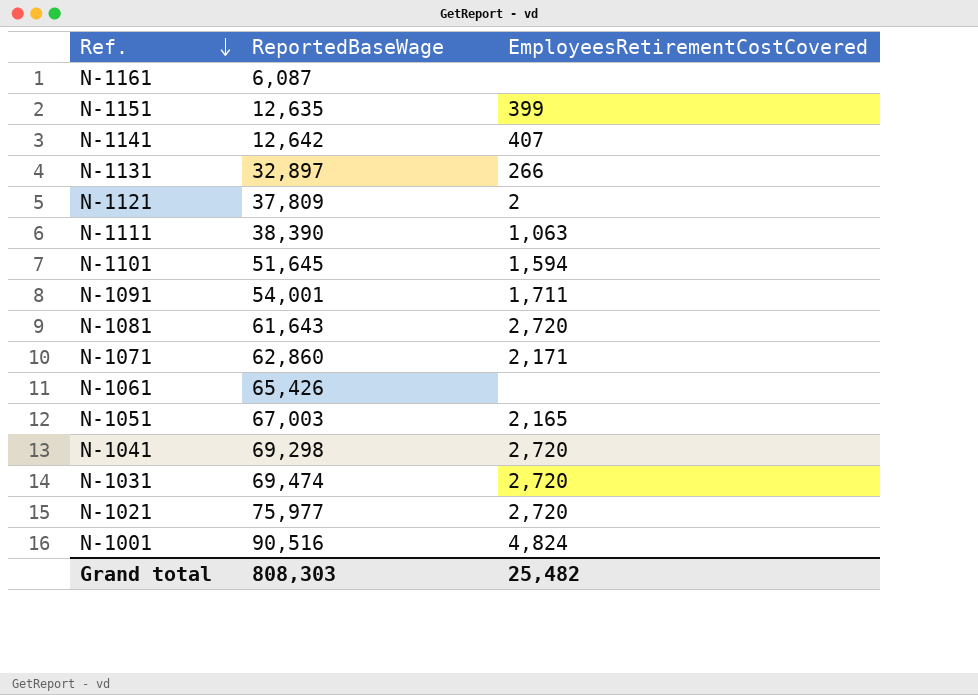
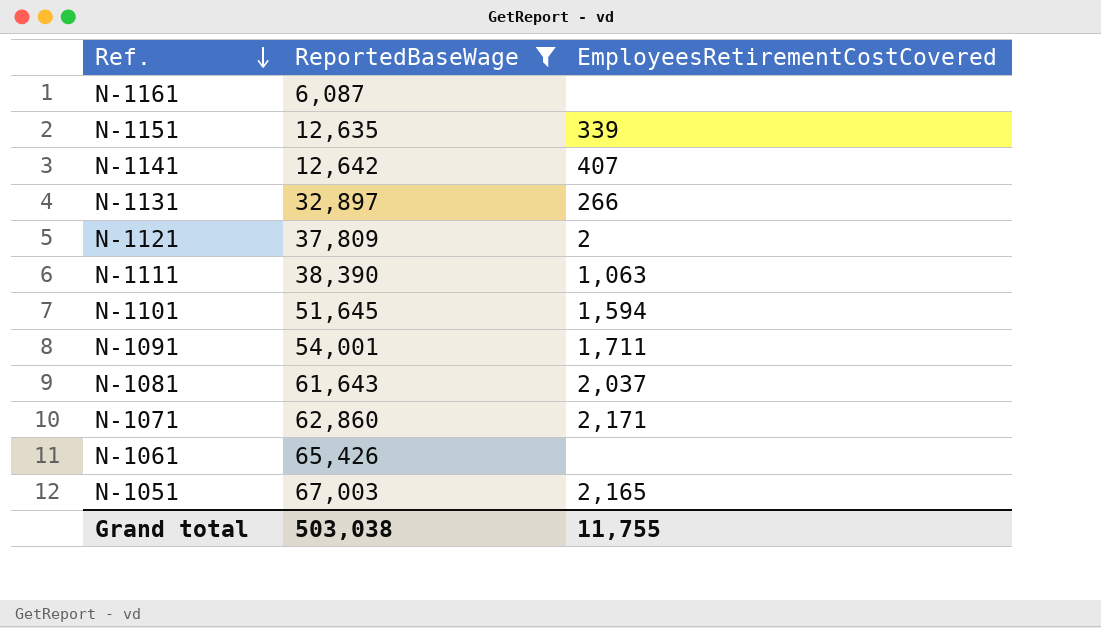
filter: none -> ReportedBaseWage <= 67,003
N-1151 | EmployeesRetirementCostCovered: 399 -> 339
N-1081 | EmployeesRetirementCostCovered: 2,720 -> 2,037
Grand total | ReportedBaseWage: 808,303 -> 503,038
Grand total | EmployeesRetirementCostCovered: 25,482 -> 11,755

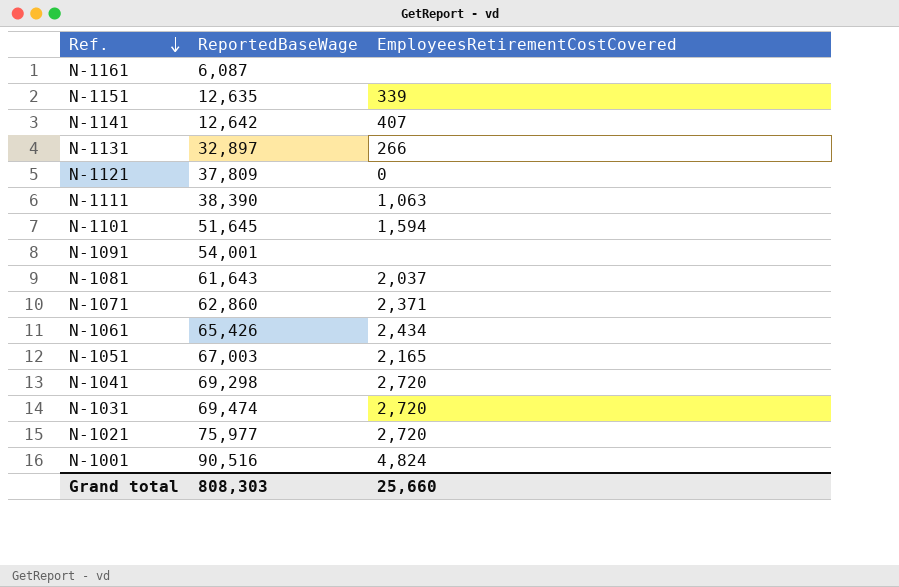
filter: ReportedBaseWage <= 67,003 -> none
N-1121 | EmployeesRetirementCostCovered: 2 -> 0
N-1091 | EmployeesRetirementCostCovered: 1,711 -> none
N-1071 | EmployeesRetirementCostCovered: 2,171 -> 2,371
N-1061 | EmployeesRetirementCostCovered: none -> 2,434
Grand total | ReportedBaseWage: 503,038 -> 808,303
Grand total | EmployeesRetirementCostCovered: 11,755 -> 25,660

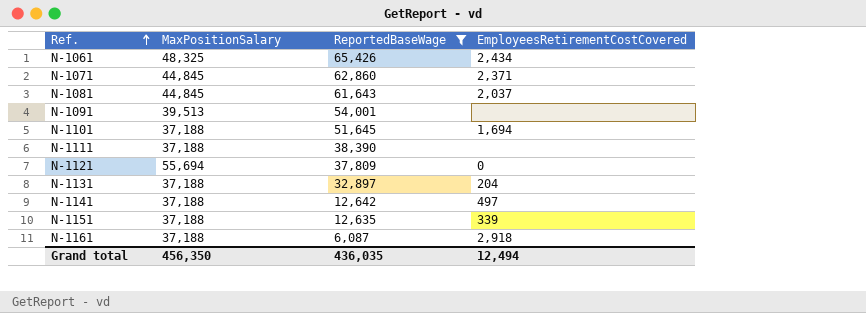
filter: none -> ReportedBaseWage <= 65,426
row order: Ref. descending -> Ref. ascending
column MaxPositionSalary | position: none -> 2
N-1101 | EmployeesRetirementCostCovered: 1,594 -> 1,694
N-1111 | EmployeesRetirementCostCovered: 1,063 -> none
N-1131 | EmployeesRetirementCostCovered: 266 -> 204
N-1141 | EmployeesRetirementCostCovered: 407 -> 497
N-1161 | EmployeesRetirementCostCovered: none -> 2,918
Grand total | ReportedBaseWage: 808,303 -> 436,035
Grand total | EmployeesRetirementCostCovered: 25,660 -> 12,494

